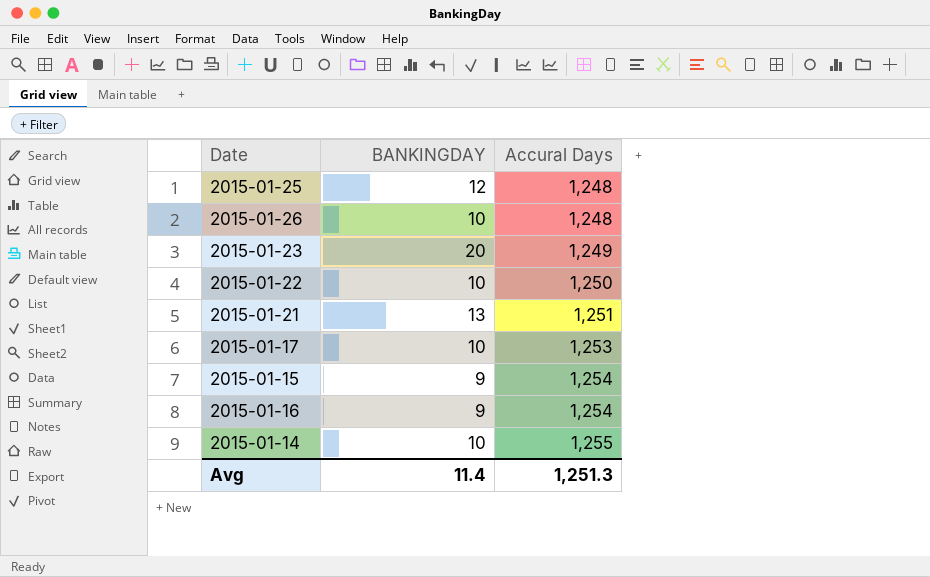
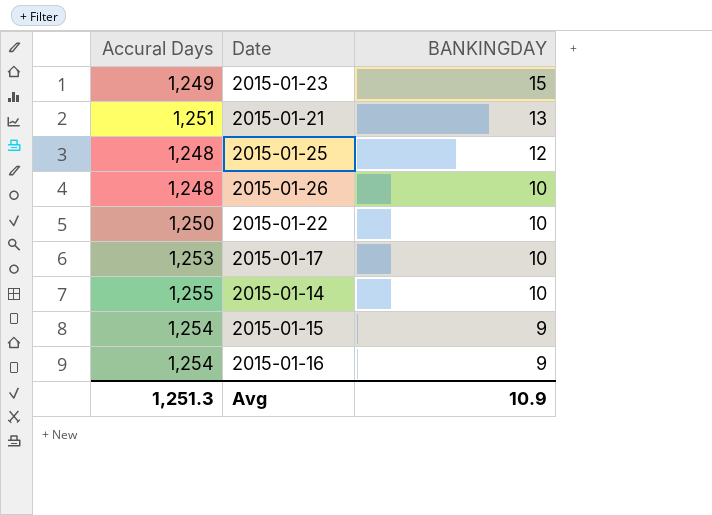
row order: Accural Days ascending -> BANKINGDAY descending
column Accural Days | position: 3 -> 1
2015-01-23 | BANKINGDAY: 20 -> 15
Avg | BANKINGDAY: 11.4 -> 10.9

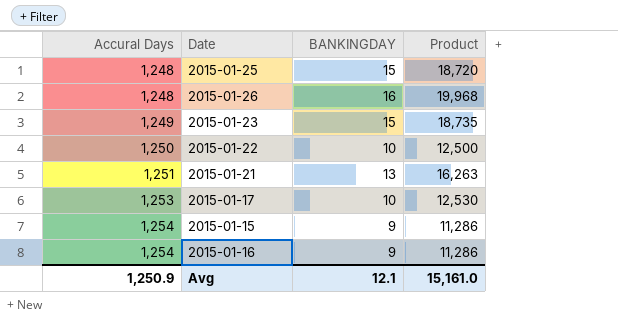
row order: BANKINGDAY descending -> Accural Days ascending
column Product | formula: none -> [Accural Days] * [BANKINGDAY]
row 2015-01-14: 1,255 | 10 -> none
2015-01-25 | BANKINGDAY: 12 -> 15
2015-01-26 | BANKINGDAY: 10 -> 16
Avg | Accural Days: 1,251.3 -> 1,250.9
Avg | BANKINGDAY: 10.9 -> 12.1

